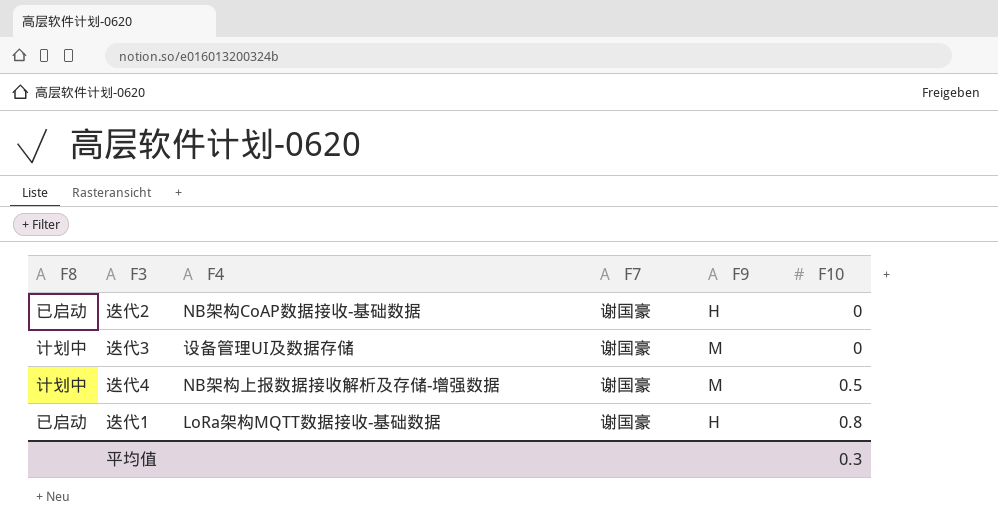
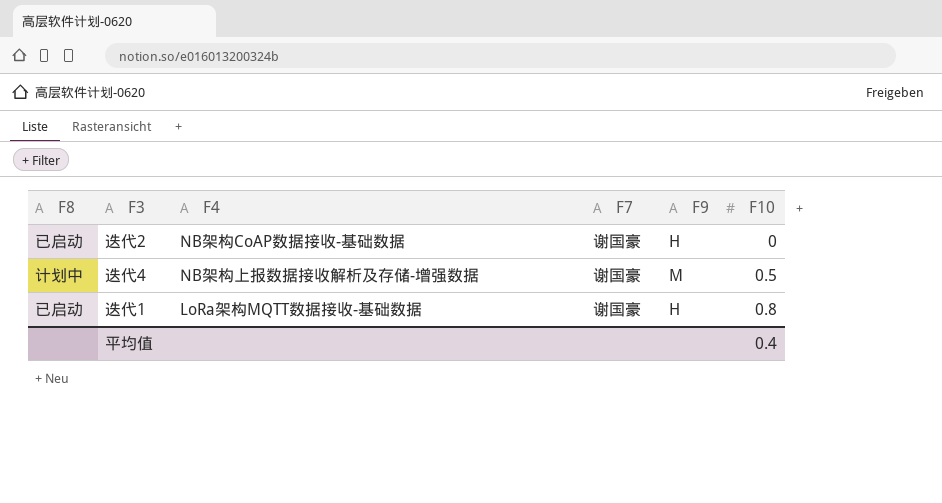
row 迭代3: 计划中 | 设备管理UI及数据存储 | 谢国豪 | M | 0 -> none
平均值 | F10: 0.3 -> 0.4

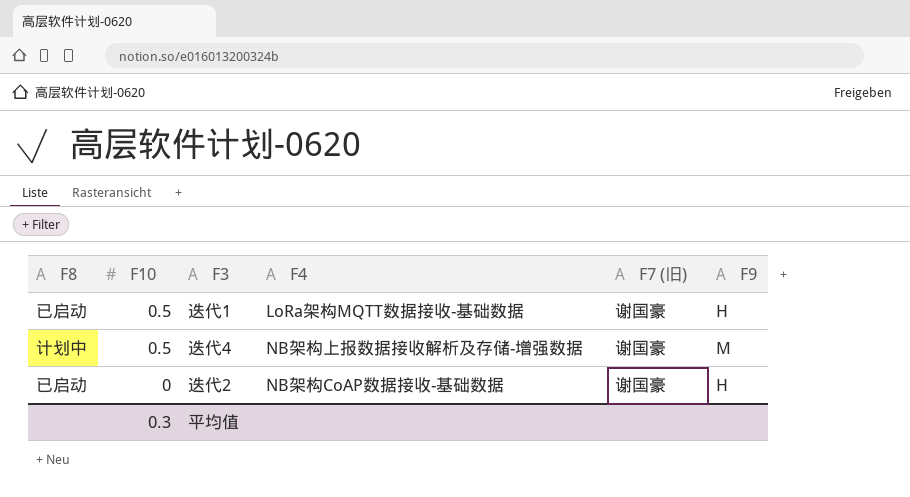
row order: F10 ascending -> F10 descending
column F10 | position: 6 -> 2
column name: F7 -> F7 (旧)
迭代1 | F10: 0.8 -> 0.5
平均值 | F10: 0.4 -> 0.3

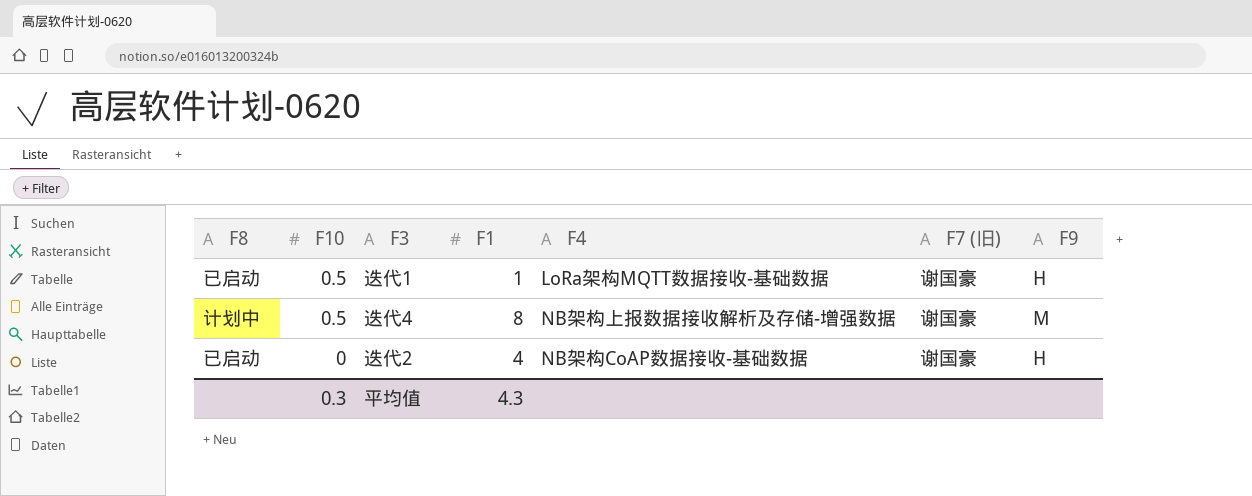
column F1 | position: none -> 4

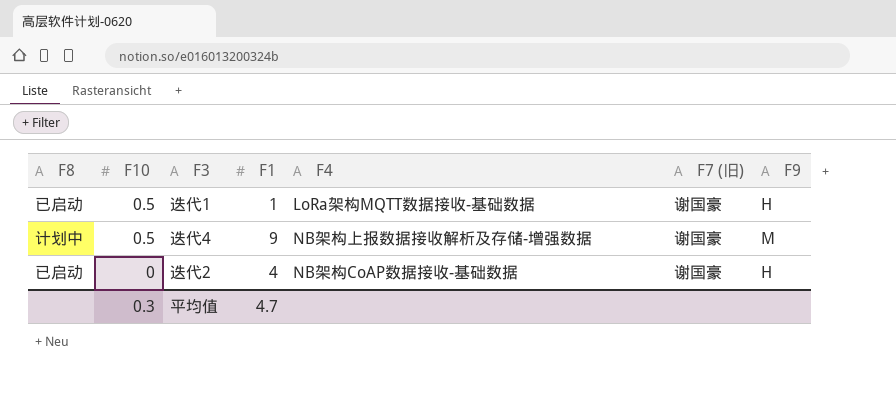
迭代4 | F1: 8 -> 9
平均值 | F1: 4.3 -> 4.7

